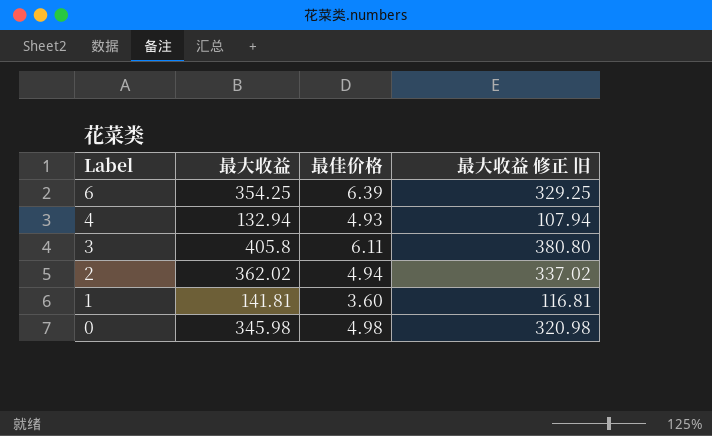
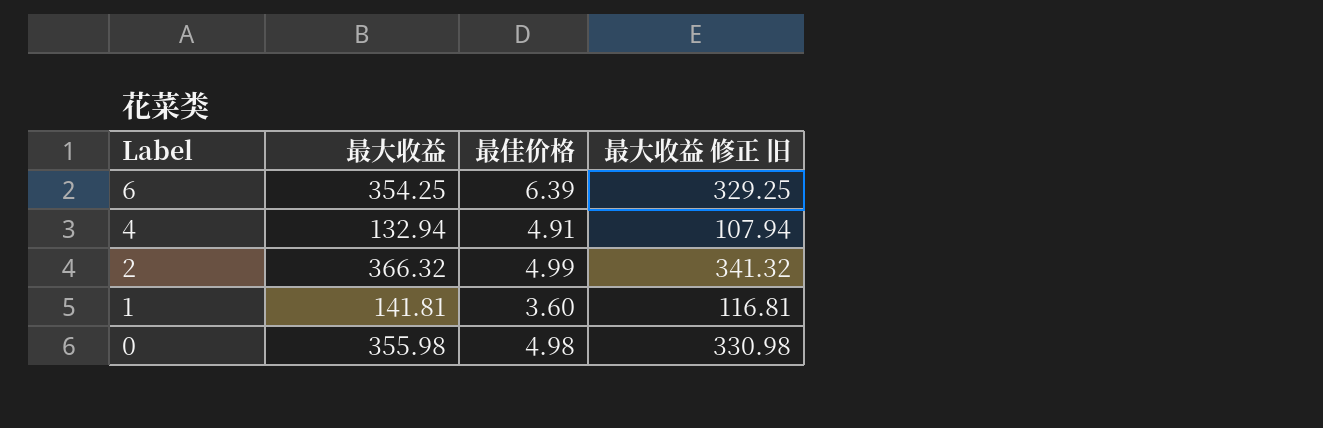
row 3: 405.8 | 6.11 | 380.80 -> none
4 | 最佳价格: 4.93 -> 4.91
2 | 最大收益: 362.02 -> 366.32
2 | 最佳价格: 4.94 -> 4.99
2 | 最大收益 修正 旧: 337.02 -> 341.32
0 | 最大收益: 345.98 -> 355.98
0 | 最大收益 修正 旧: 320.98 -> 330.98

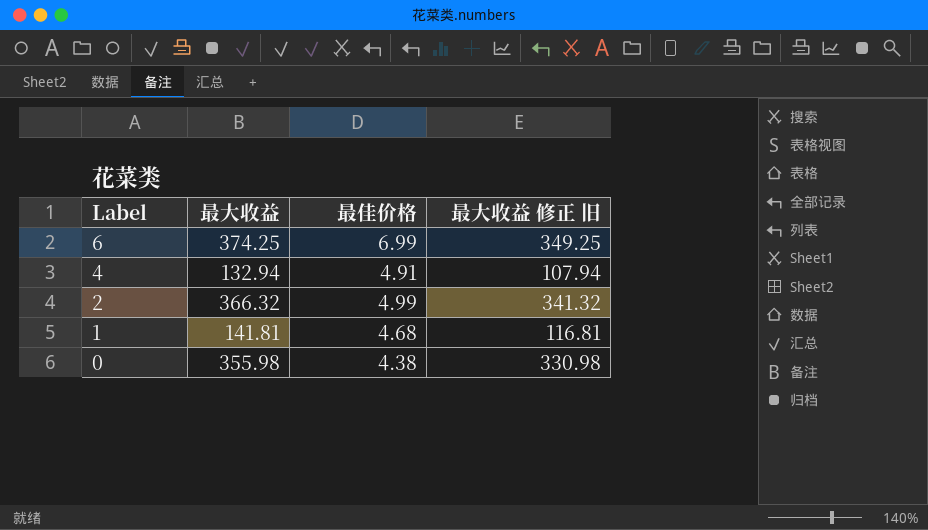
6 | 最大收益: 354.25 -> 374.25
6 | 最佳价格: 6.39 -> 6.99
6 | 最大收益 修正 旧: 329.25 -> 349.25
1 | 最佳价格: 3.60 -> 4.68
0 | 最佳价格: 4.98 -> 4.38

